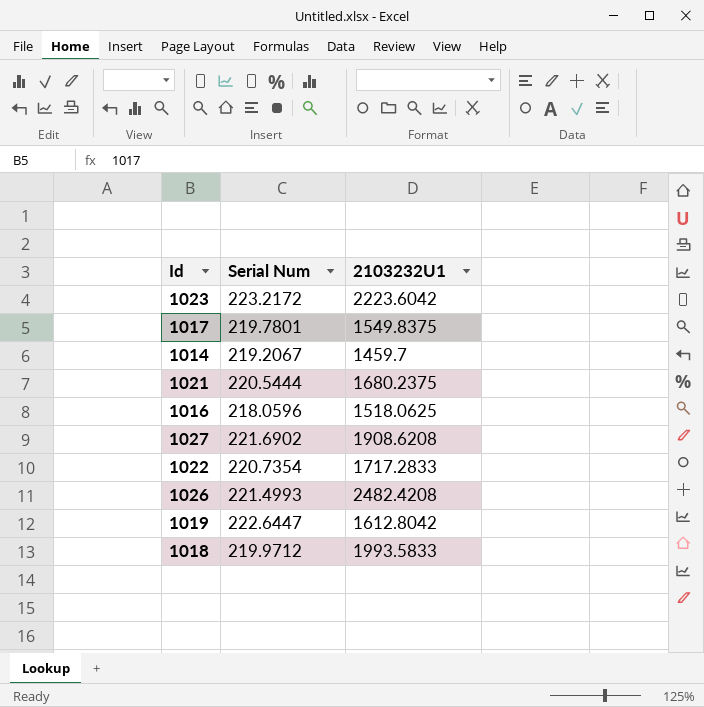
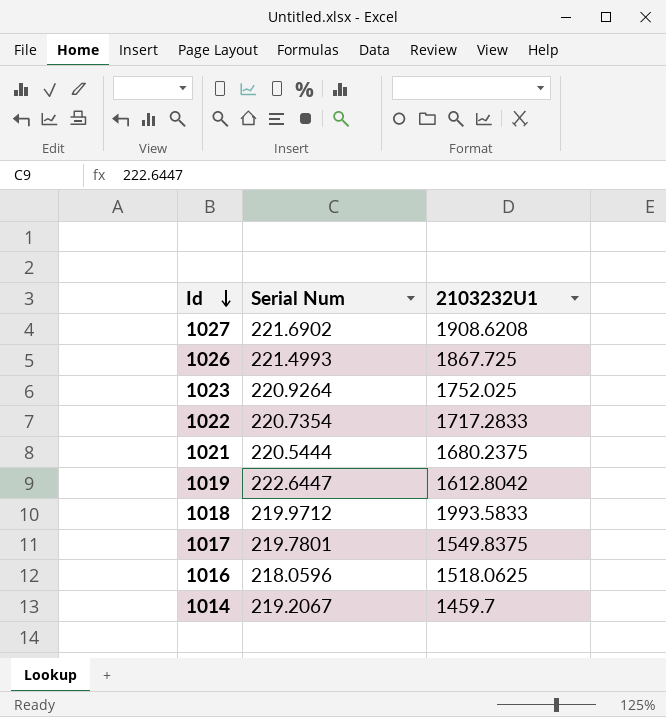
row order: none -> Id descending
1026 | 2103232U1: 2482.4208 -> 1867.725
1023 | Serial Num: 223.2172 -> 220.9264
1023 | 2103232U1: 2223.6042 -> 1752.025

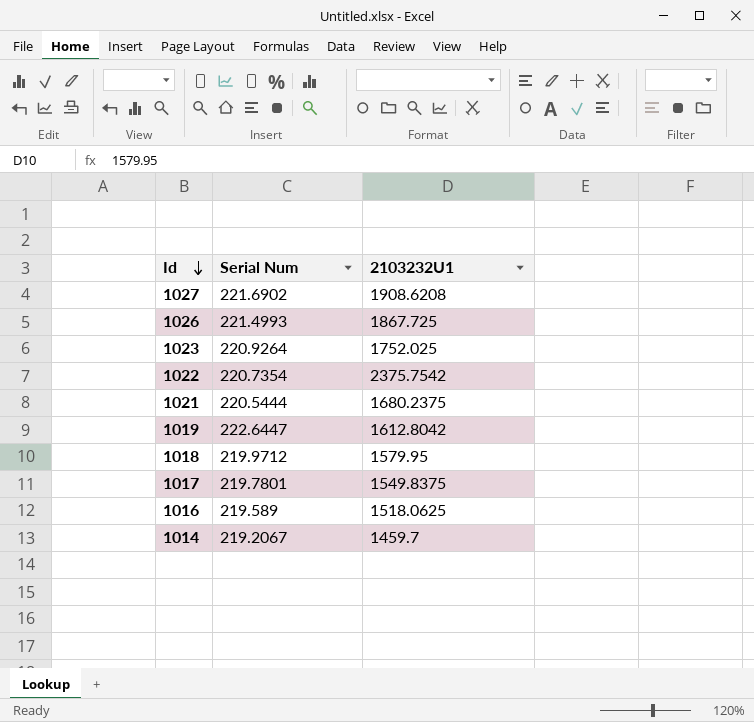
1022 | 2103232U1: 1717.2833 -> 2375.7542
1018 | 2103232U1: 1993.5833 -> 1579.95
1016 | Serial Num: 218.0596 -> 219.589

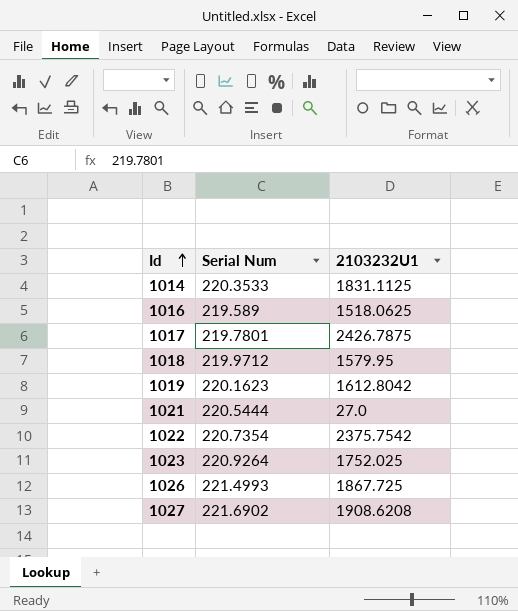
row order: Id descending -> Id ascending
1014 | Serial Num: 219.2067 -> 220.3533
1014 | 2103232U1: 1459.7 -> 1831.1125
1017 | 2103232U1: 1549.8375 -> 2426.7875
1019 | Serial Num: 222.6447 -> 220.1623
1021 | 2103232U1: 1680.2375 -> 27.0

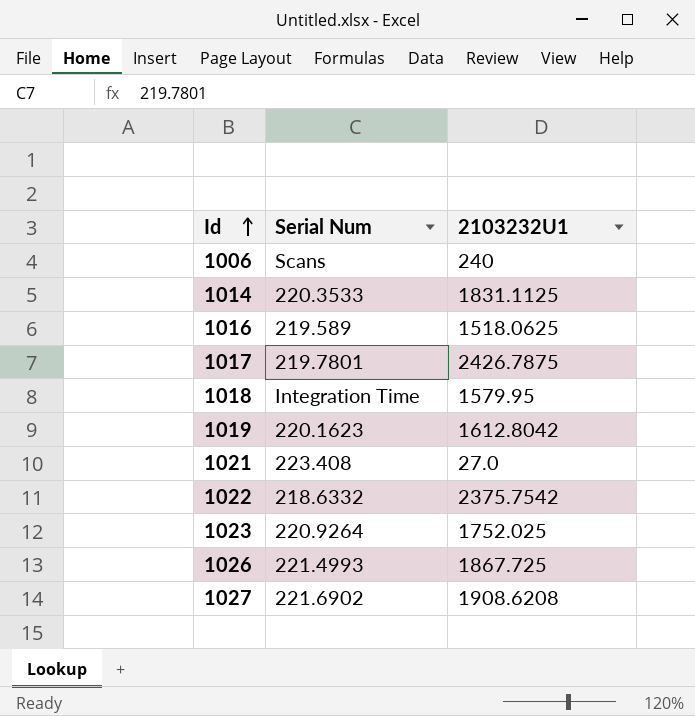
row 1006: none -> Scans | 240
1018 | Serial Num: 219.9712 -> Integration Time
1021 | Serial Num: 220.5444 -> 223.408
1022 | Serial Num: 220.7354 -> 218.6332

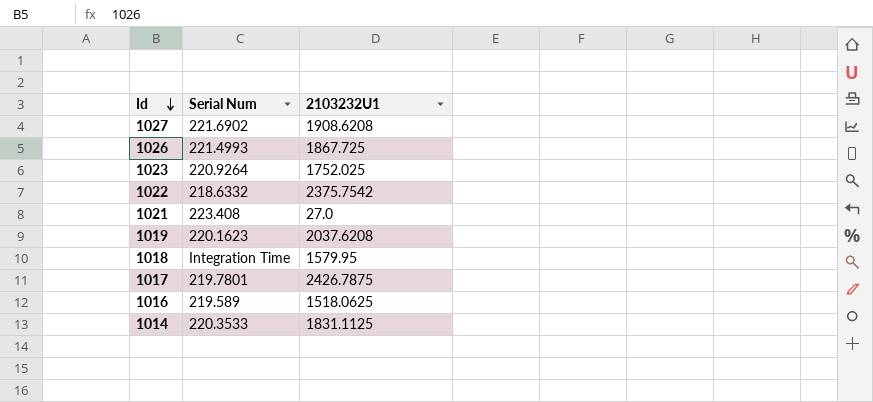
row order: Id ascending -> Id descending
row 1006: Scans | 240 -> none
1019 | 2103232U1: 1612.8042 -> 2037.6208

